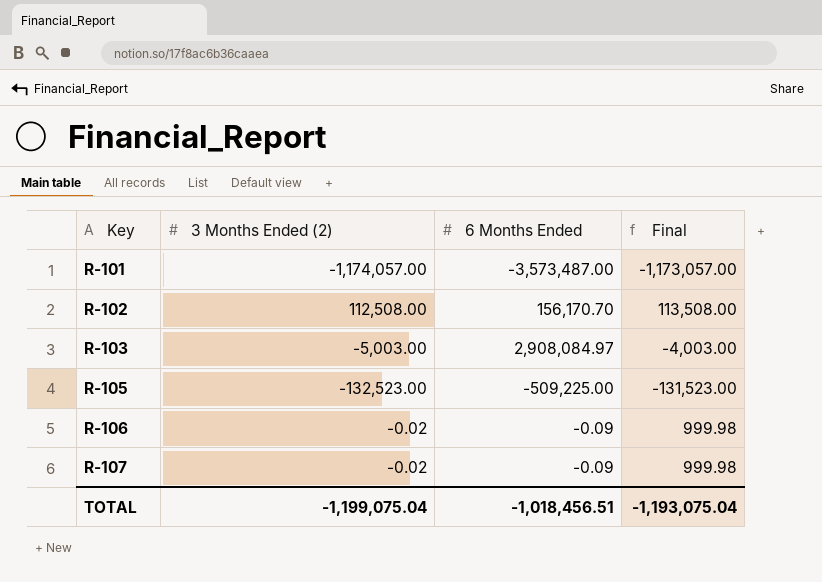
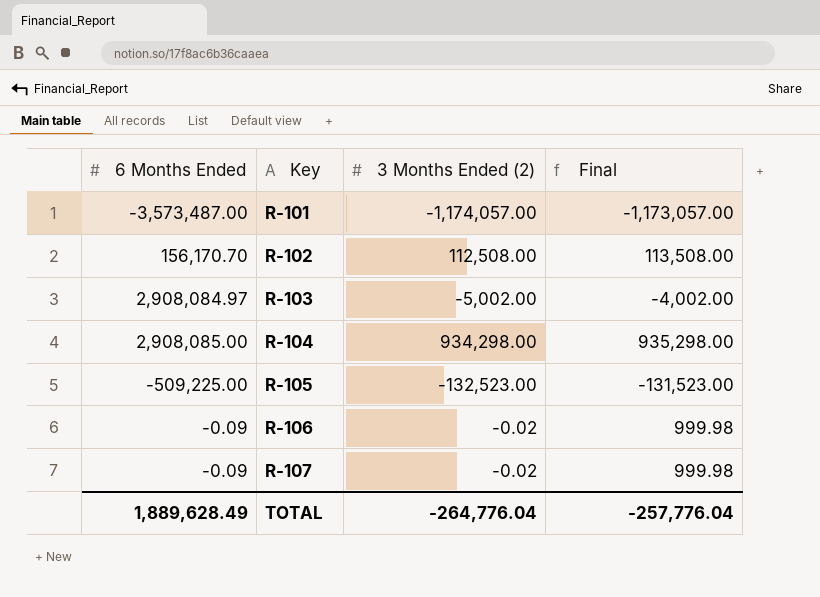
column 6 Months Ended | position: 3 -> 1
R-103 | 3 Months Ended (2): -5,003.00 -> -5,002.00
R-103 | Final: -4,003.00 -> -4,002.00
row R-104: none -> 2,908,085.00 | 934,298.00 | 935,298.00
TOTAL | 6 Months Ended: -1,018,456.51 -> 1,889,628.49
TOTAL | 3 Months Ended (2): -1,199,075.04 -> -264,776.04
TOTAL | Final: -1,193,075.04 -> -257,776.04

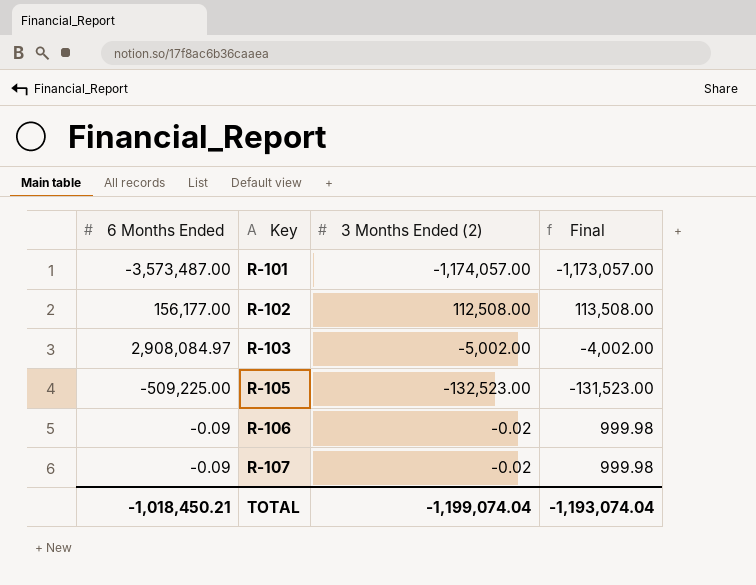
row R-104: 2,908,085.00 | 934,298.00 | 935,298.00 -> none
R-102 | 6 Months Ended: 156,170.70 -> 156,177.00
TOTAL | 6 Months Ended: 1,889,628.49 -> -1,018,450.21
TOTAL | 3 Months Ended (2): -264,776.04 -> -1,199,074.04
TOTAL | Final: -257,776.04 -> -1,193,074.04

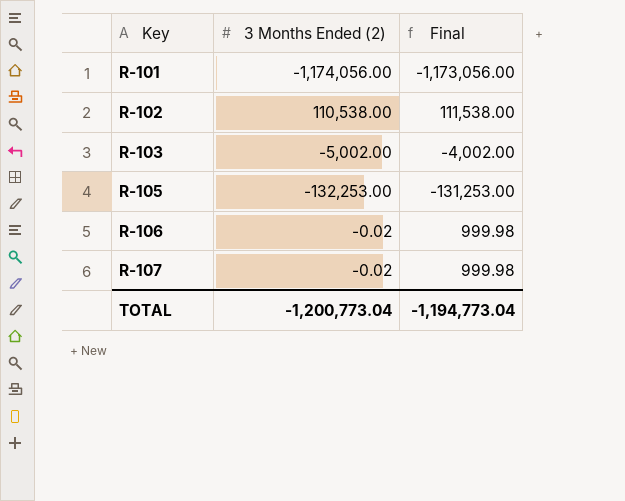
column 6 Months Ended | position: 1 -> none
R-101 | 3 Months Ended (2): -1,174,057.00 -> -1,174,056.00
R-101 | Final: -1,173,057.00 -> -1,173,056.00
R-102 | 3 Months Ended (2): 112,508.00 -> 110,538.00
R-102 | Final: 113,508.00 -> 111,538.00
R-105 | 3 Months Ended (2): -132,523.00 -> -132,253.00
R-105 | Final: -131,523.00 -> -131,253.00
TOTAL | 3 Months Ended (2): -1,199,074.04 -> -1,200,773.04
TOTAL | Final: -1,193,074.04 -> -1,194,773.04

